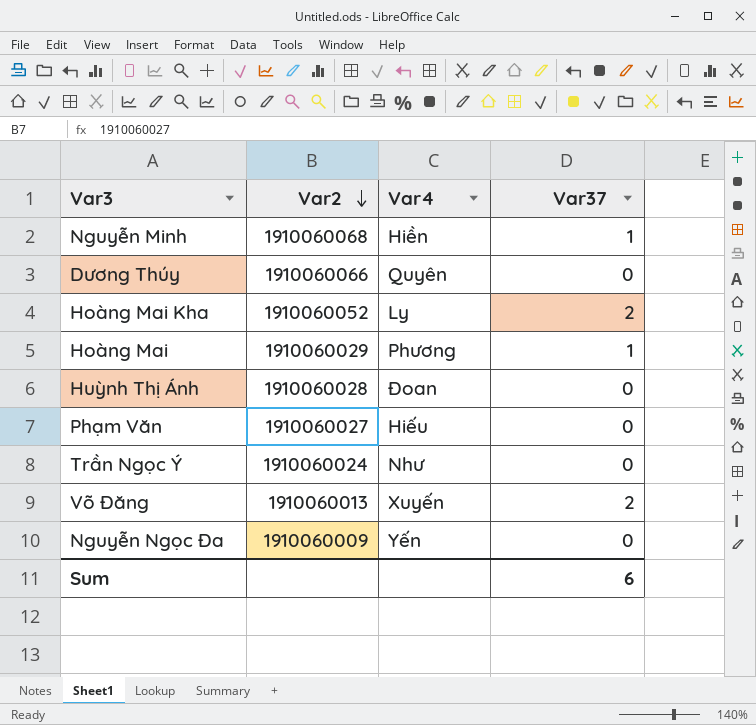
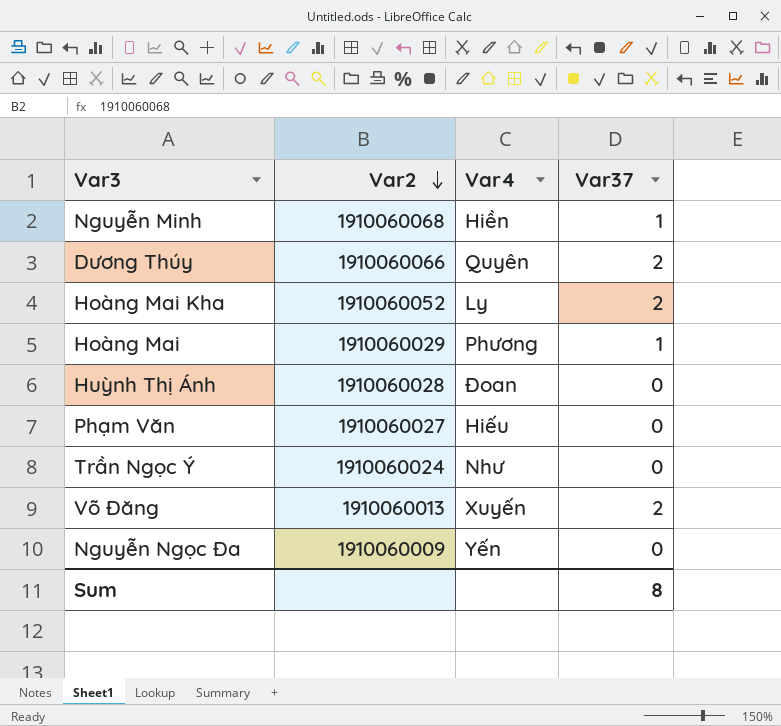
Dương Thúy | Var37: 0 -> 2
Sum | Var37: 6 -> 8

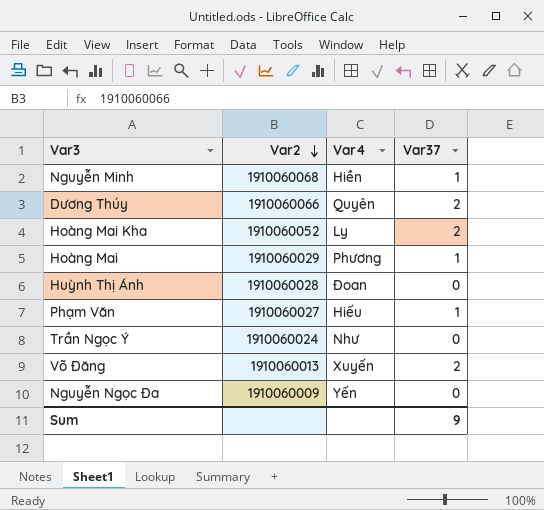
Phạm Văn | Var37: 0 -> 1
Sum | Var37: 8 -> 9

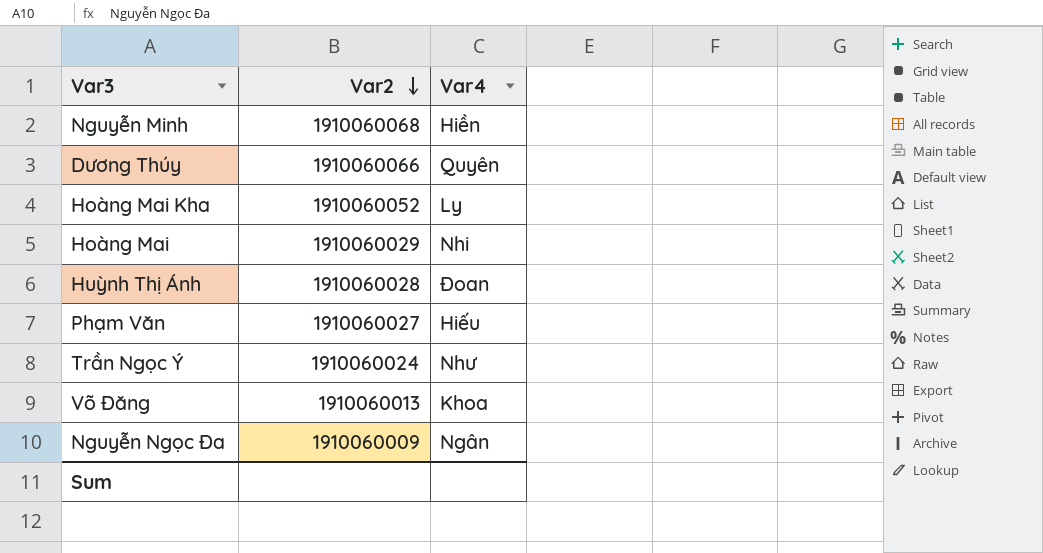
column Var37 | position: 4 -> none
Hoàng Mai | Var4: Phương -> Nhi
Võ Đăng | Var4: Xuyến -> Khoa
Nguyễn Ngọc Đa | Var4: Yến -> Ngân

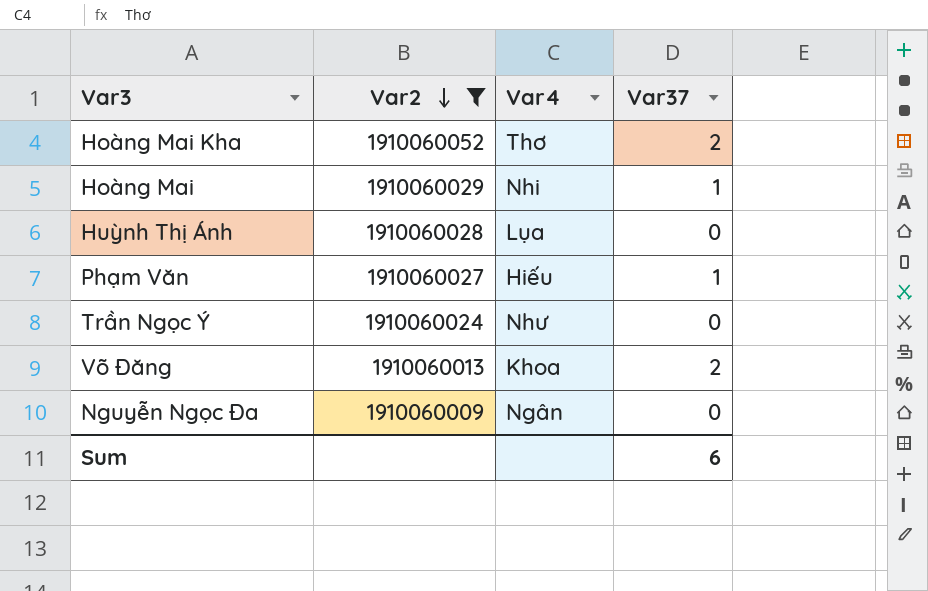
filter: none -> Var2 <= 1910060052
column Var37 | position: none -> 4
Hoàng Mai Kha | Var4: Ly -> Thơ
Huỳnh Thị Ánh | Var4: Đoan -> Lụa

